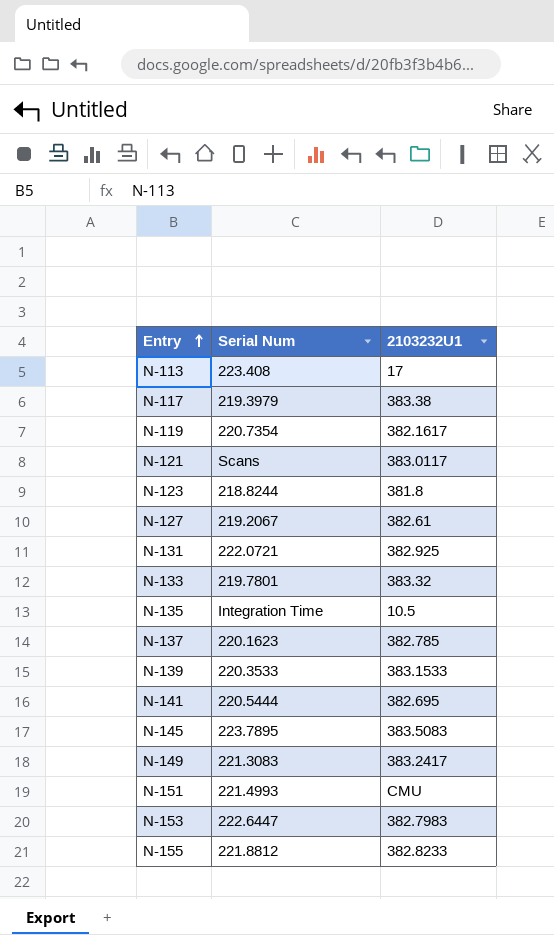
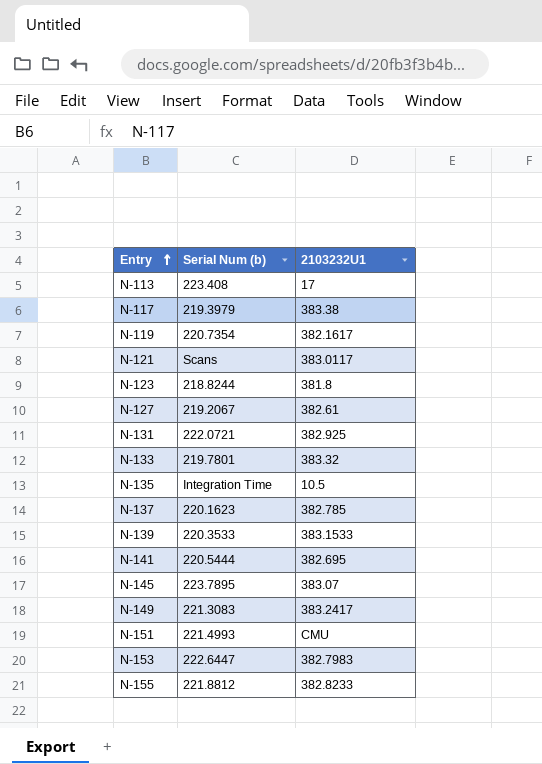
column name: Serial Num -> Serial Num (b)
N-145 | 2103232U1: 383.5083 -> 383.07

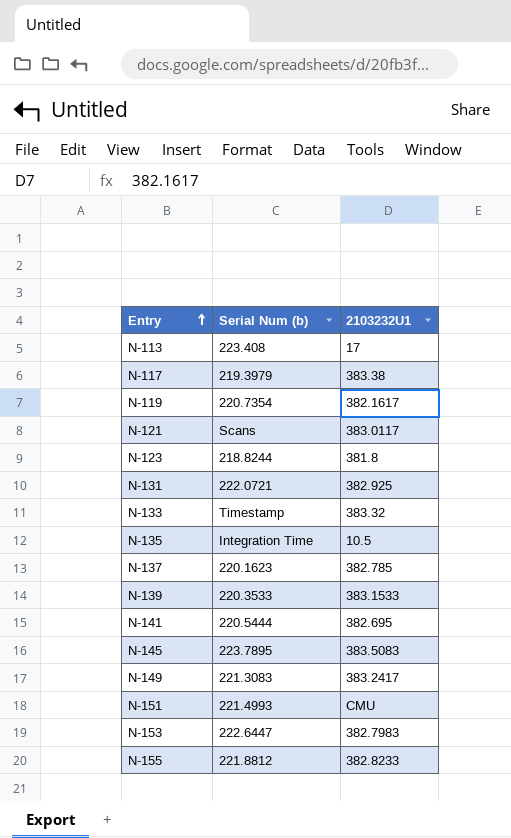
row N-127: 219.2067 | 382.61 -> none
N-133 | Serial Num (b): 219.7801 -> Timestamp
N-145 | 2103232U1: 383.07 -> 383.5083

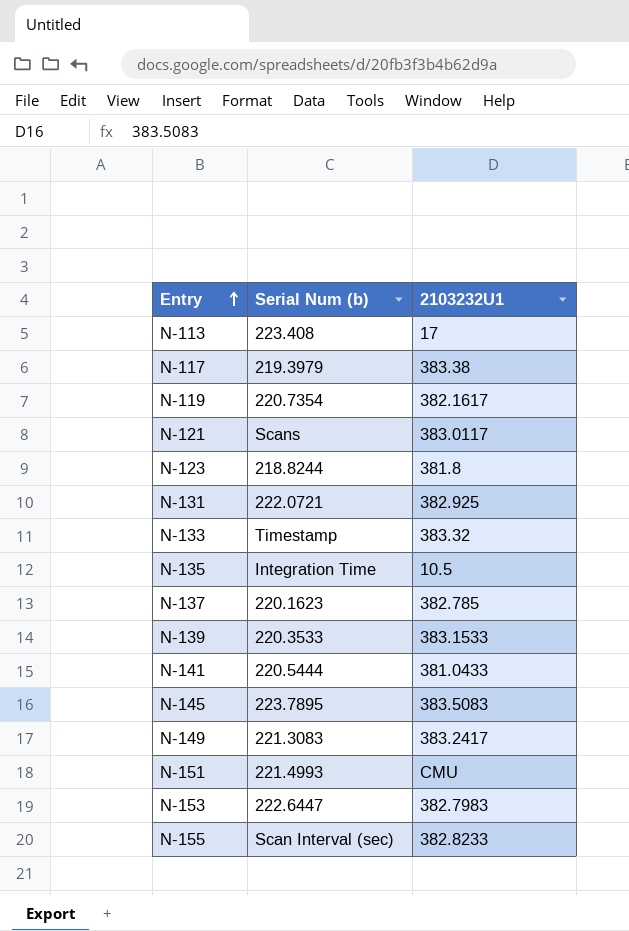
N-141 | 2103232U1: 382.695 -> 381.0433
N-155 | Serial Num (b): 221.8812 -> Scan Interval (sec)

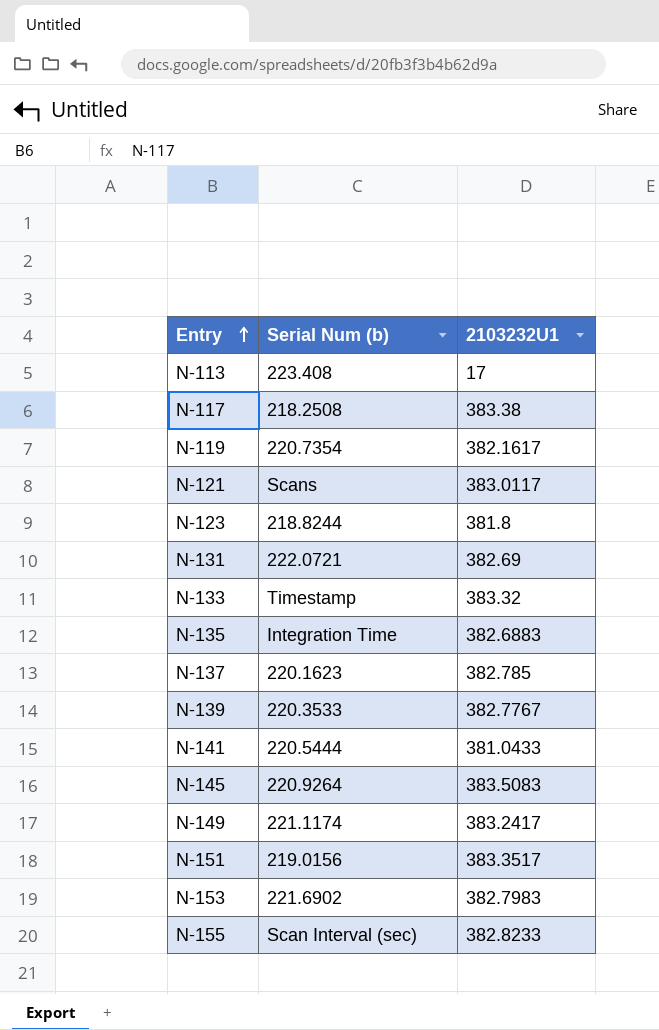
N-117 | Serial Num (b): 219.3979 -> 218.2508
N-131 | 2103232U1: 382.925 -> 382.69
N-135 | 2103232U1: 10.5 -> 382.6883
N-139 | 2103232U1: 383.1533 -> 382.7767
N-145 | Serial Num (b): 223.7895 -> 220.9264
N-149 | Serial Num (b): 221.3083 -> 221.1174
N-151 | Serial Num (b): 221.4993 -> 219.0156
N-151 | 2103232U1: CMU -> 383.3517
N-153 | Serial Num (b): 222.6447 -> 221.6902

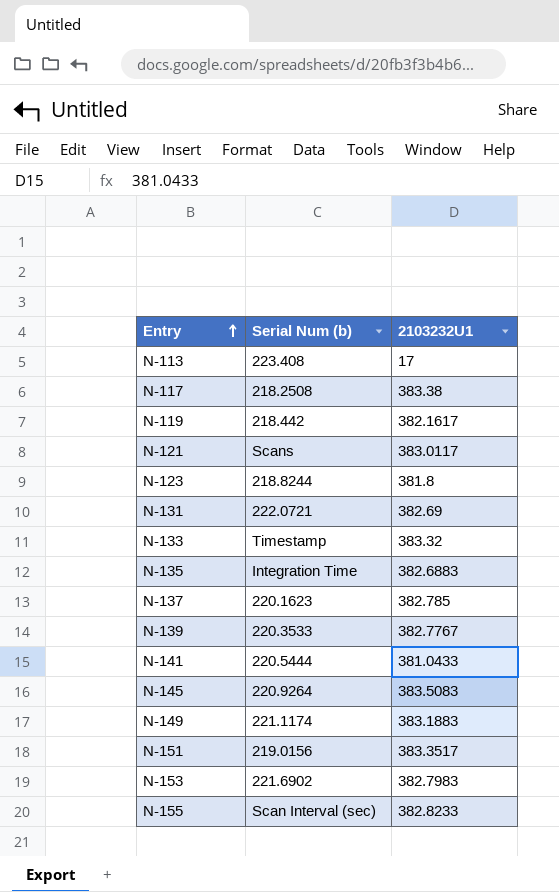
N-119 | Serial Num (b): 220.7354 -> 218.442
N-149 | 2103232U1: 383.2417 -> 383.1883

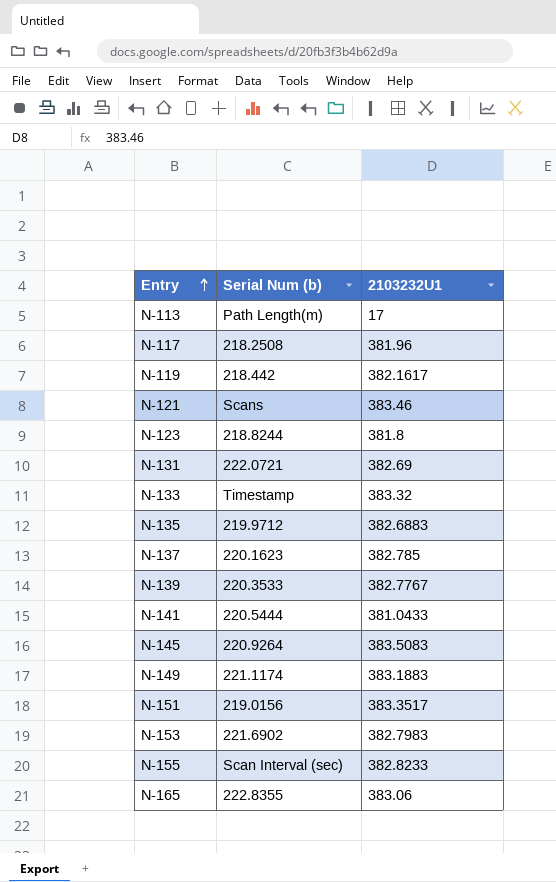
N-113 | Serial Num (b): 223.408 -> Path Length(m)
N-117 | 2103232U1: 383.38 -> 381.96
N-121 | 2103232U1: 383.0117 -> 383.46
N-135 | Serial Num (b): Integration Time -> 219.9712
row N-165: none -> 222.8355 | 383.06

